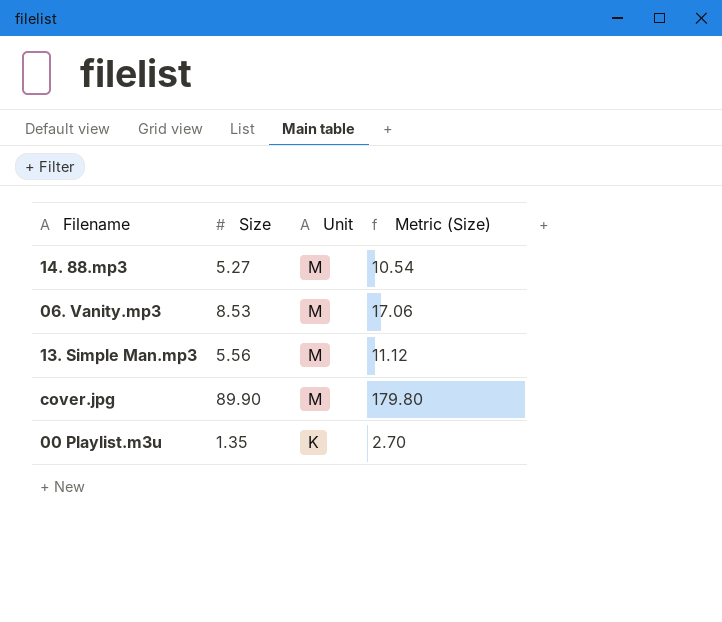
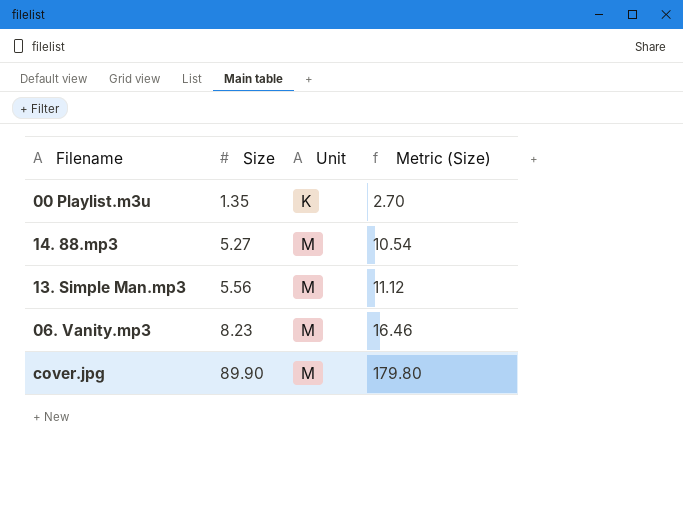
row order: Unit descending -> Size ascending
06. Vanity.mp3 | Size: 8.53 -> 8.23
06. Vanity.mp3 | Metric (Size): 17.06 -> 16.46

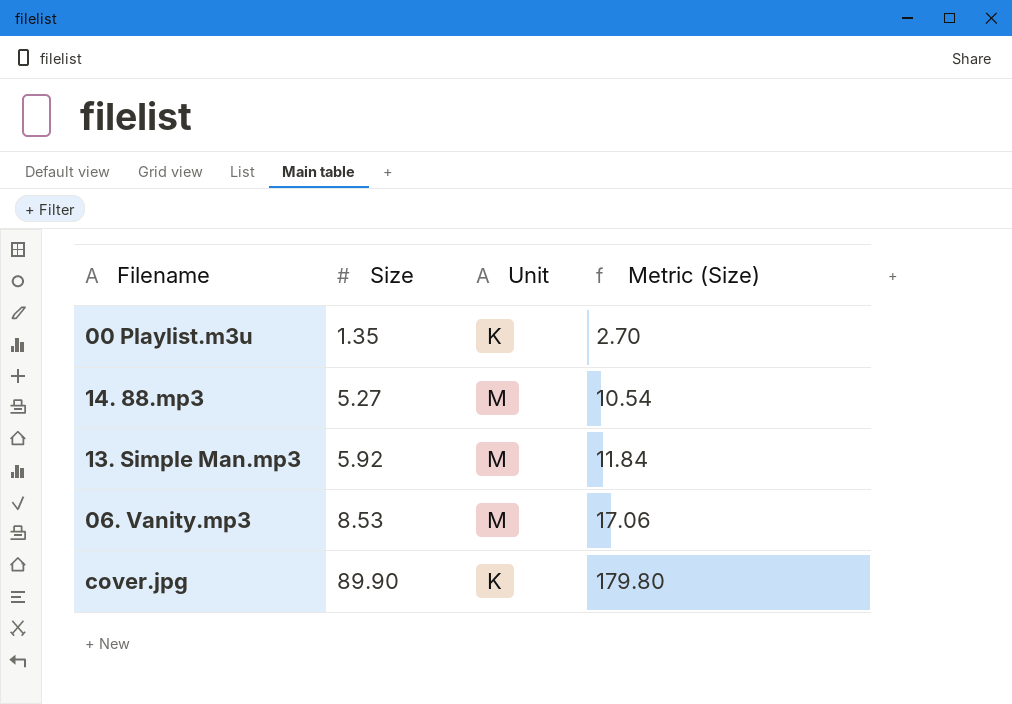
13. Simple Man.mp3 | Size: 5.56 -> 5.92
13. Simple Man.mp3 | Metric (Size): 11.12 -> 11.84
06. Vanity.mp3 | Size: 8.23 -> 8.53
06. Vanity.mp3 | Metric (Size): 16.46 -> 17.06
cover.jpg | Unit: M -> K

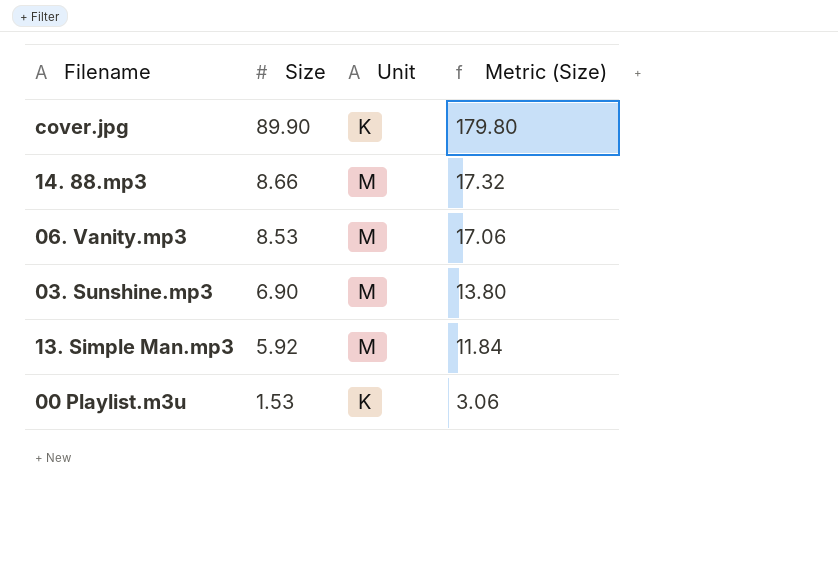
row order: Size ascending -> Size descending
14. 88.mp3 | Size: 5.27 -> 8.66
14. 88.mp3 | Metric (Size): 10.54 -> 17.32
row 03. Sunshine.mp3: none -> 6.90 | M | 13.80
00 Playlist.m3u | Size: 1.35 -> 1.53
00 Playlist.m3u | Metric (Size): 2.70 -> 3.06

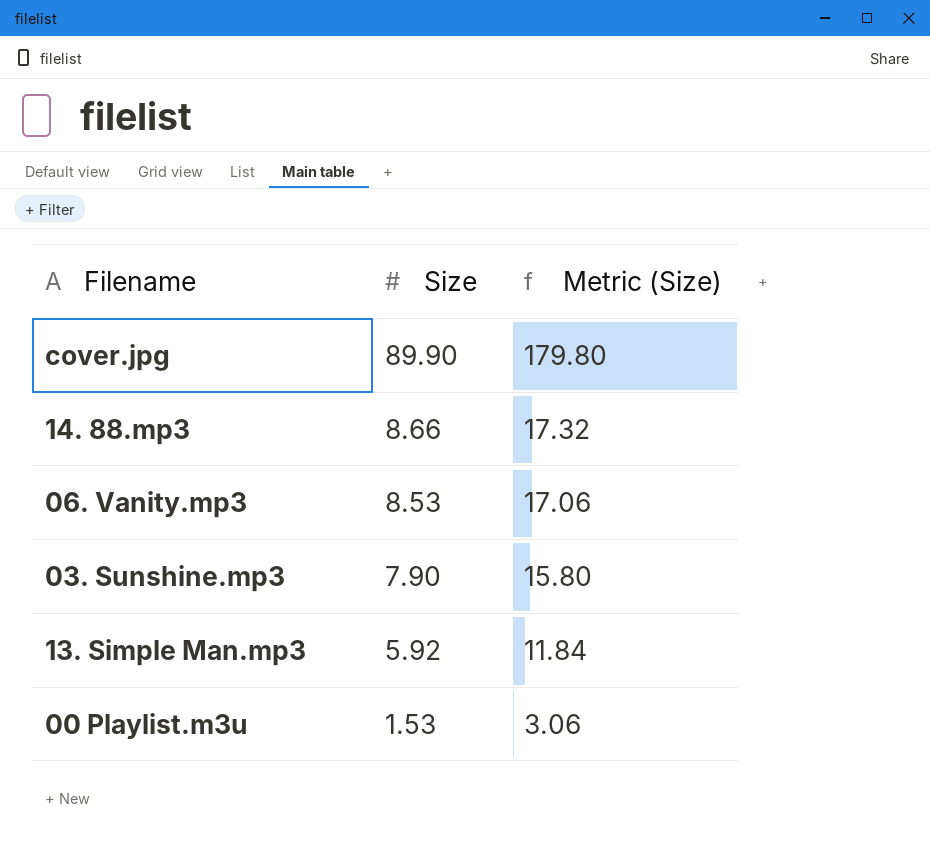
column Unit | position: 3 -> none
03. Sunshine.mp3 | Size: 6.90 -> 7.90
03. Sunshine.mp3 | Metric (Size): 13.80 -> 15.80

